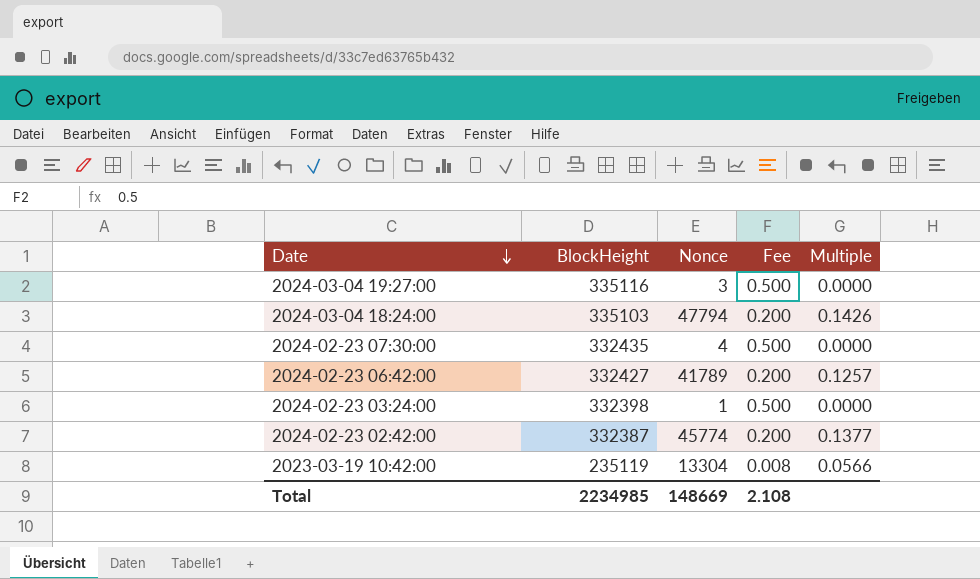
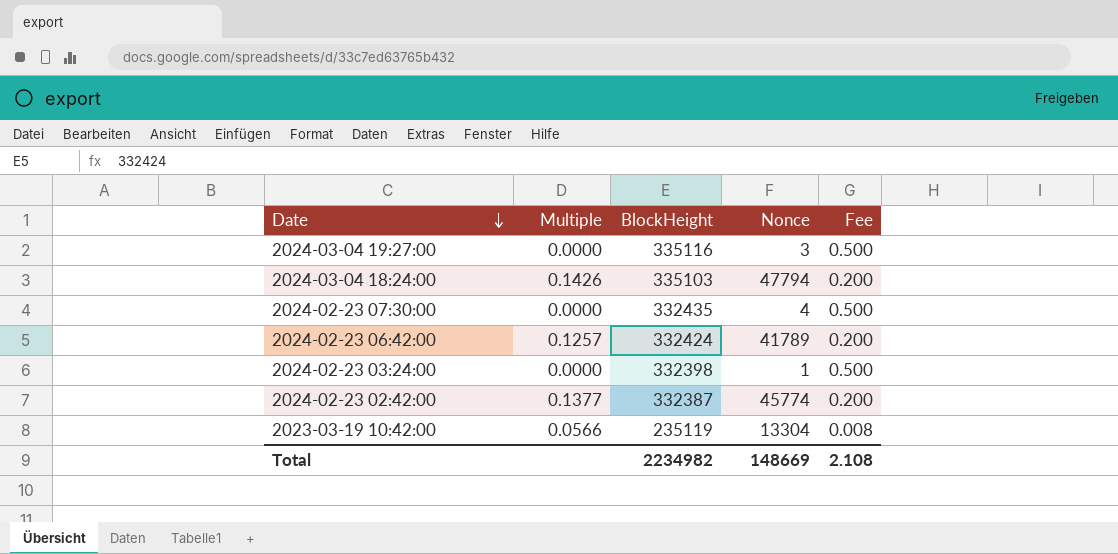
column Multiple | position: 5 -> 2
2024-02-23 06:42:00 | BlockHeight: 332427 -> 332424
Total | BlockHeight: 2234985 -> 2234982

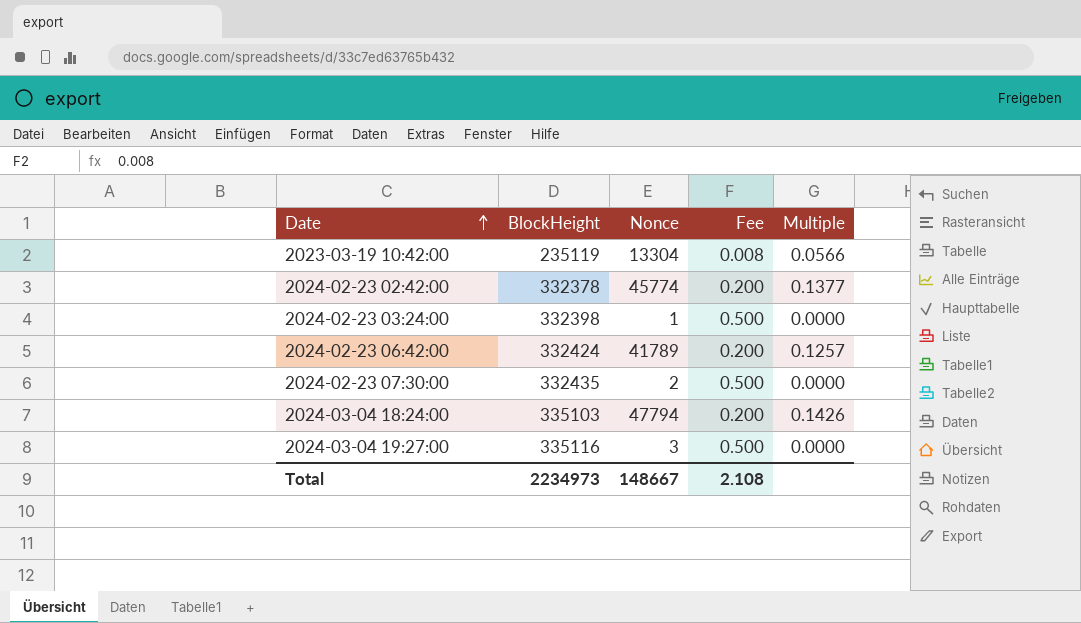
row order: Date descending -> Date ascending
column Multiple | position: 2 -> 5
2024-02-23 02:42:00 | BlockHeight: 332387 -> 332378
2024-02-23 07:30:00 | Nonce: 4 -> 2
Total | BlockHeight: 2234982 -> 2234973
Total | Nonce: 148669 -> 148667

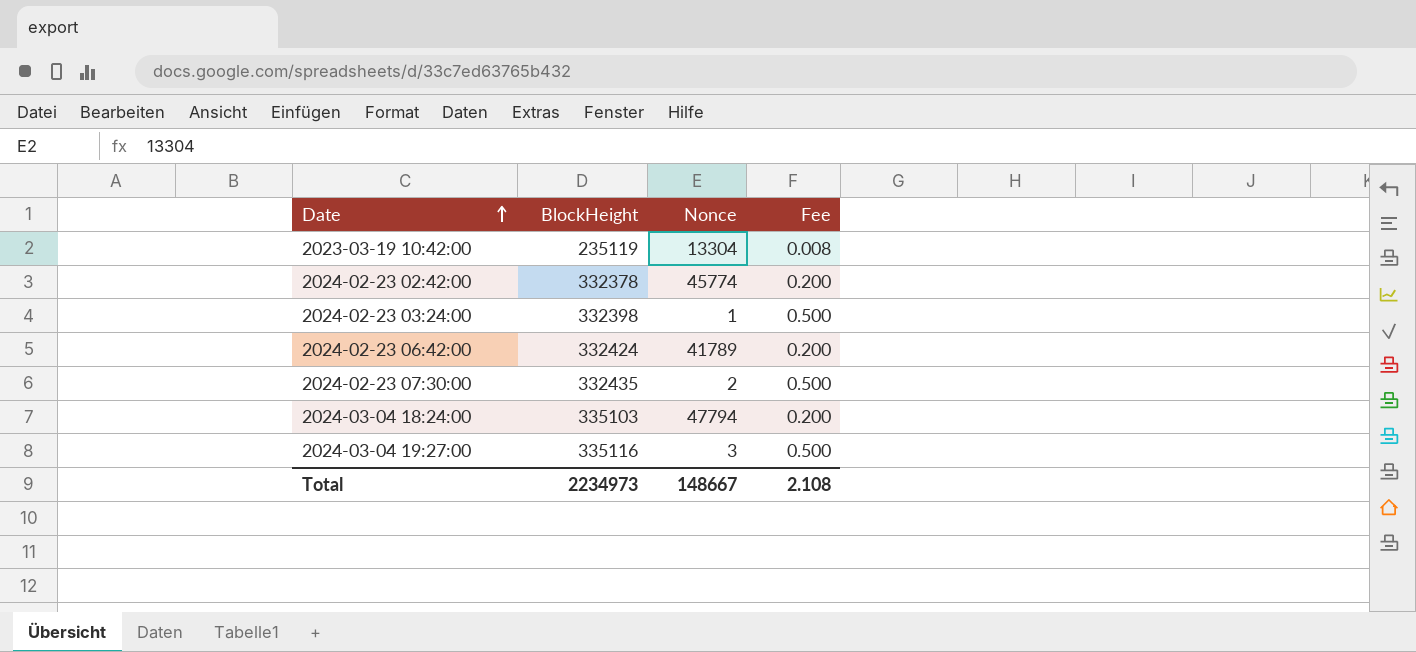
column Multiple | formula: [Nonce] / [BlockHeight] -> none

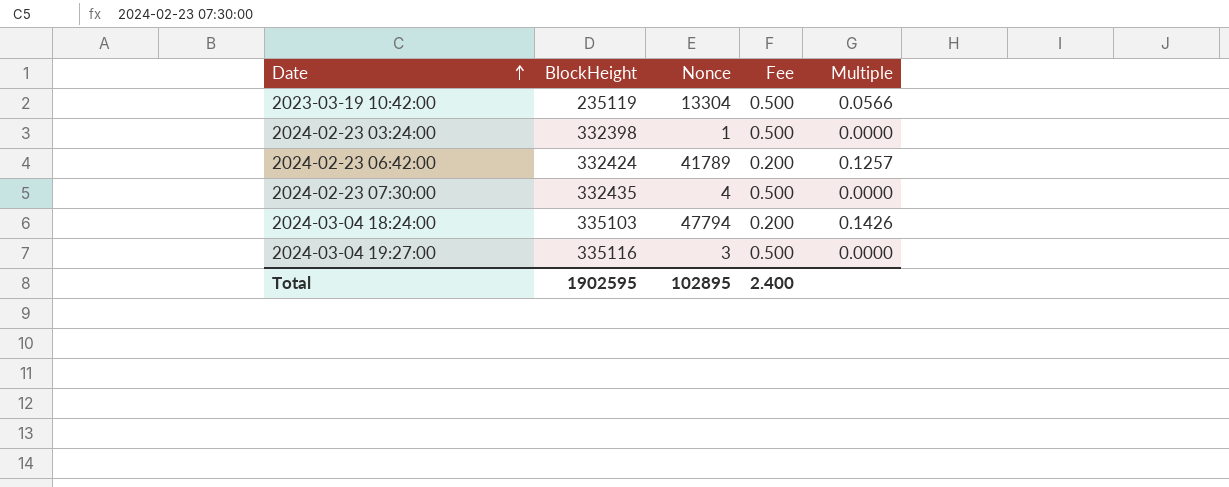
column Multiple | formula: none -> [Nonce] / [BlockHeight]
row 2024-02-23 02:42:00: 332378 | 45774 | 0.200 -> none
2023-03-19 10:42:00 | Fee: 0.008 -> 0.500
2024-02-23 07:30:00 | Nonce: 2 -> 4
Total | BlockHeight: 2234973 -> 1902595
Total | Nonce: 148667 -> 102895
Total | Fee: 2.108 -> 2.400

